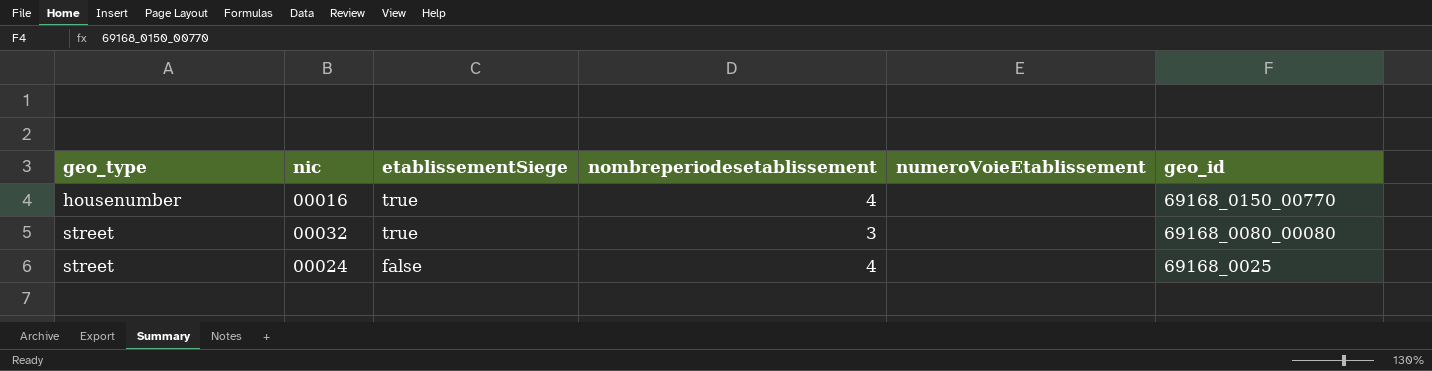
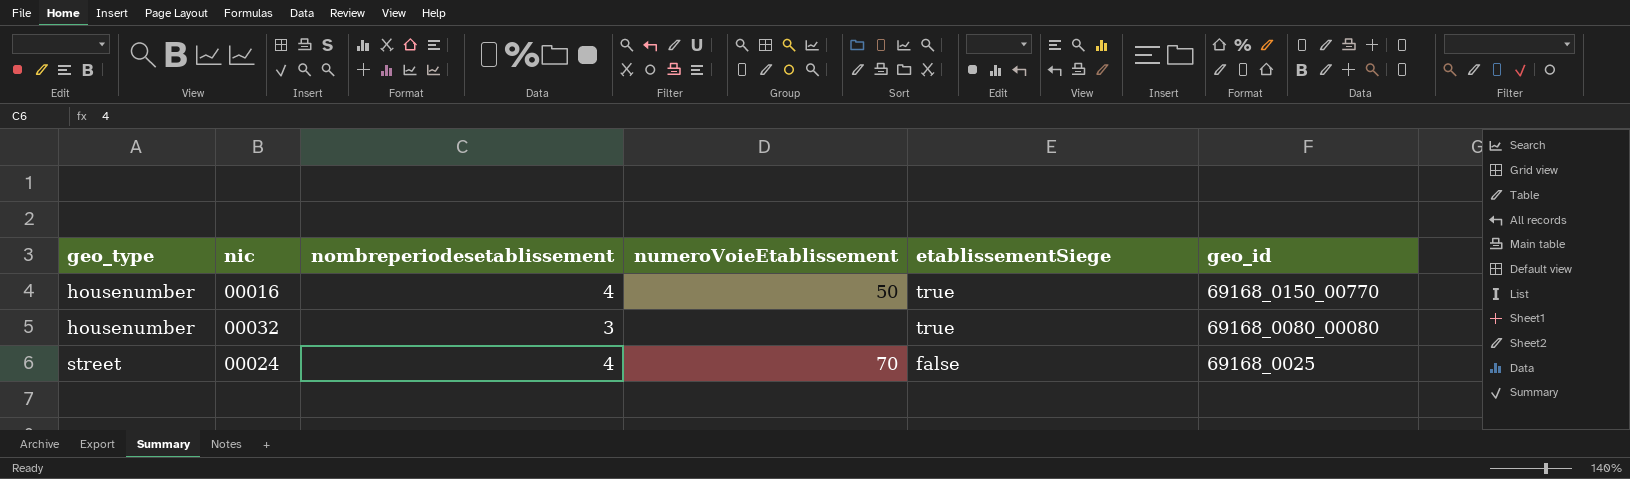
column etablissementSiege | position: 3 -> 5
00016 | numeroVoieEtablissement: none -> 50
00032 | geo_type: street -> housenumber
00024 | numeroVoieEtablissement: none -> 70

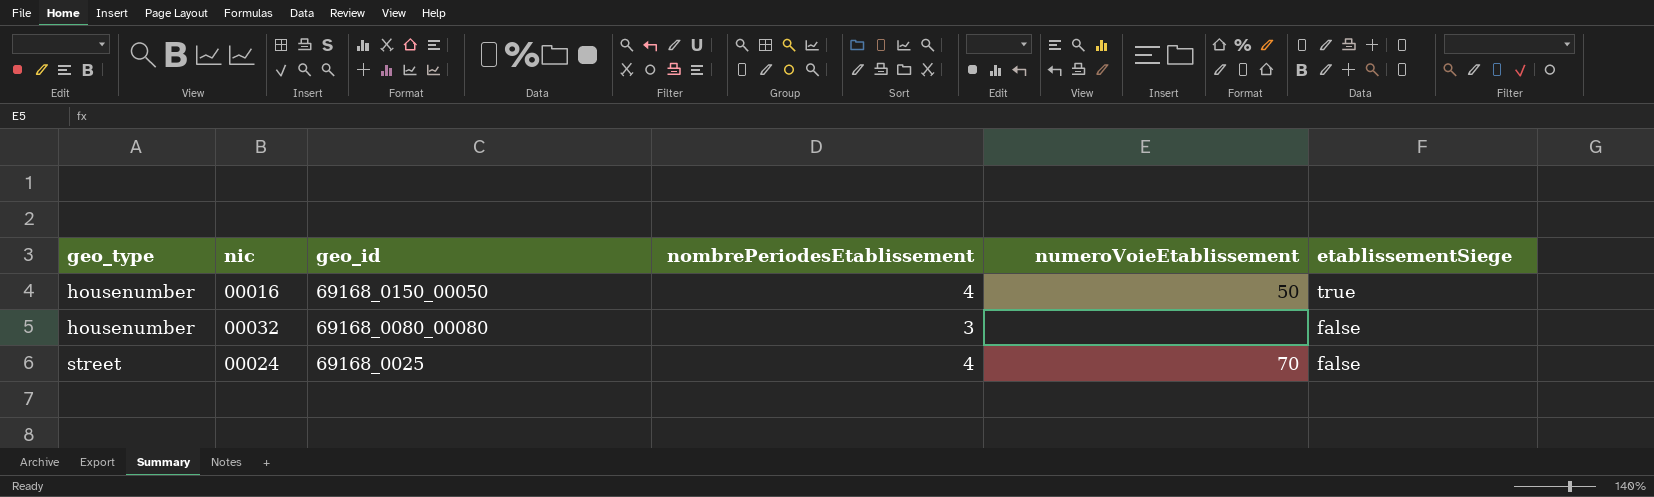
column geo_id | position: 6 -> 3
column name: nombreperiodesetablissement -> nombrePeriodesEtablissement
00016 | geo_id: 69168_0150_00770 -> 69168_0150_00050
00032 | etablissementSiege: true -> false

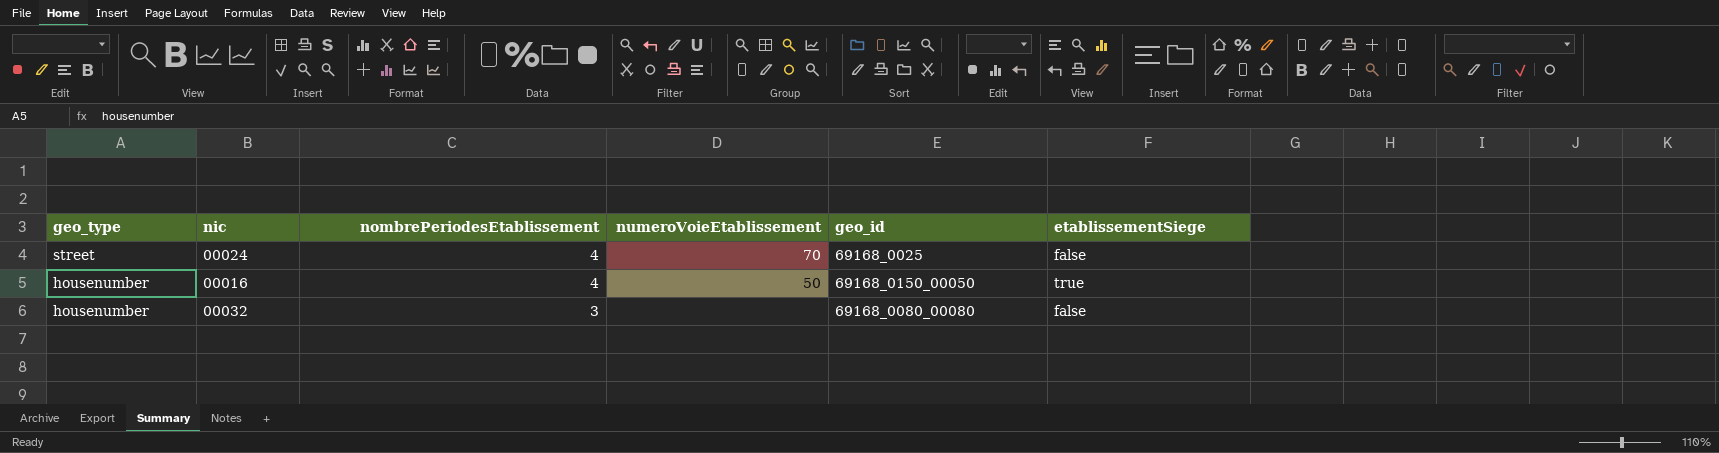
row order: geo_type ascending -> geo_type descending
column geo_id | position: 3 -> 5

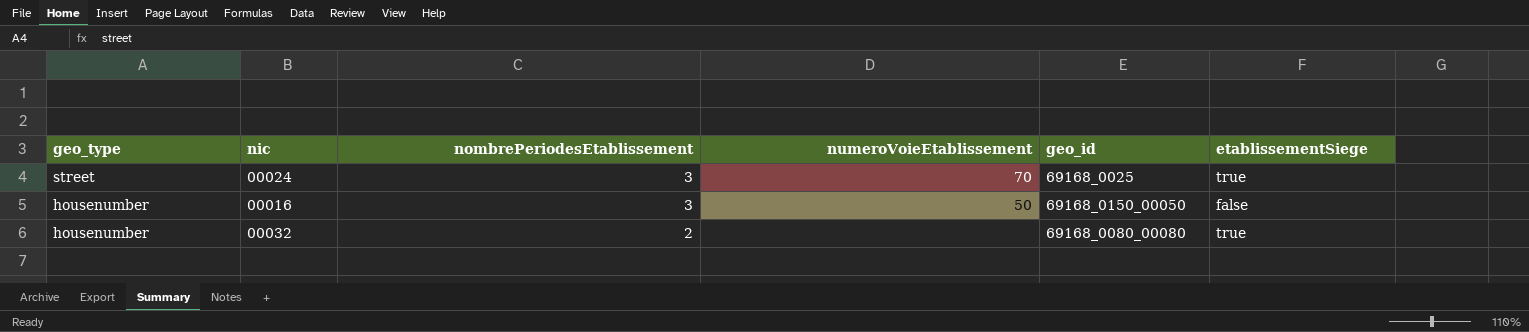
00024 | nombrePeriodesEtablissement: 4 -> 3
00024 | etablissementSiege: false -> true
00016 | nombrePeriodesEtablissement: 4 -> 3
00016 | etablissementSiege: true -> false
00032 | nombrePeriodesEtablissement: 3 -> 2
00032 | etablissementSiege: false -> true

